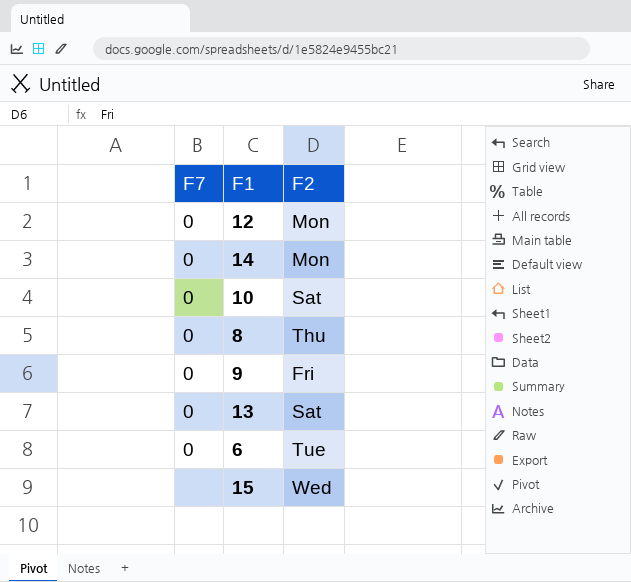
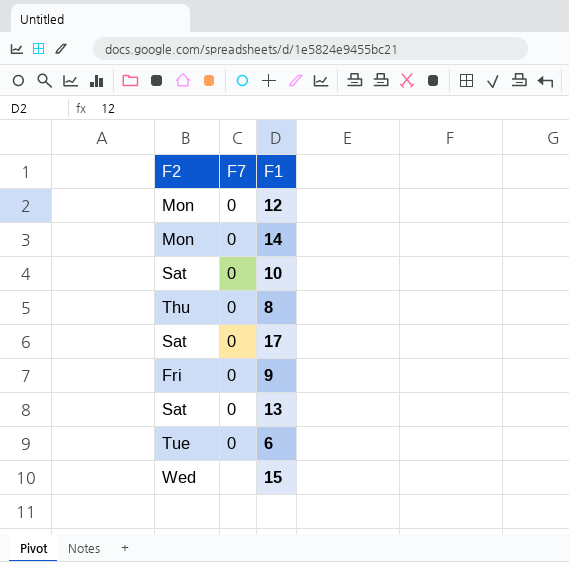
column F2 | position: 3 -> 1
row 17: none -> Sat | 0

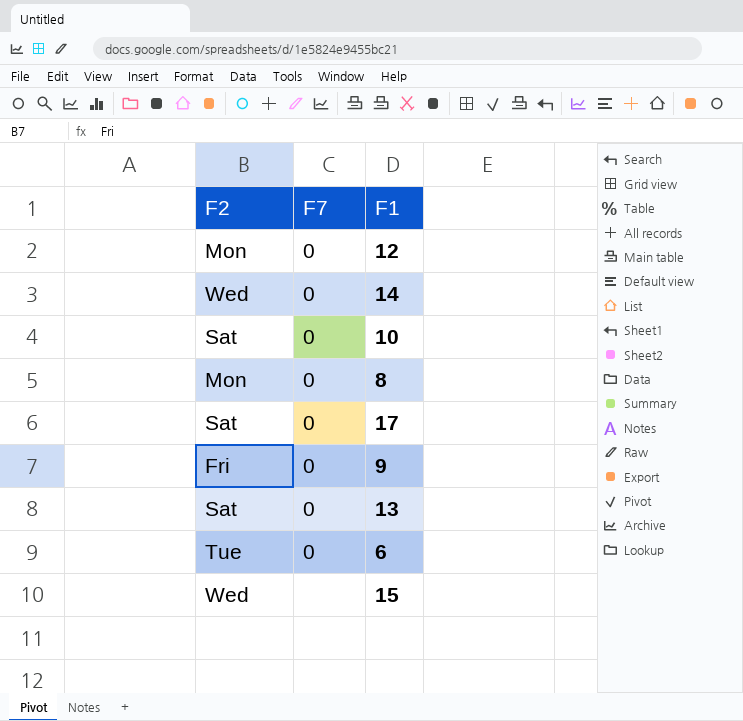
14 | F2: Mon -> Wed
8 | F2: Thu -> Mon

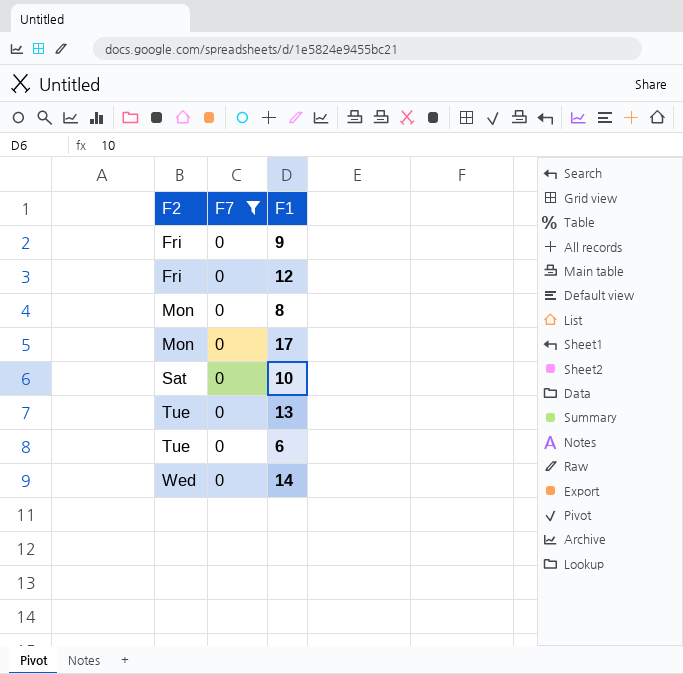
filter: none -> F7 = 0
row order: none -> F2 ascending
12 | F2: Mon -> Fri
17 | F2: Sat -> Mon
13 | F2: Sat -> Tue

